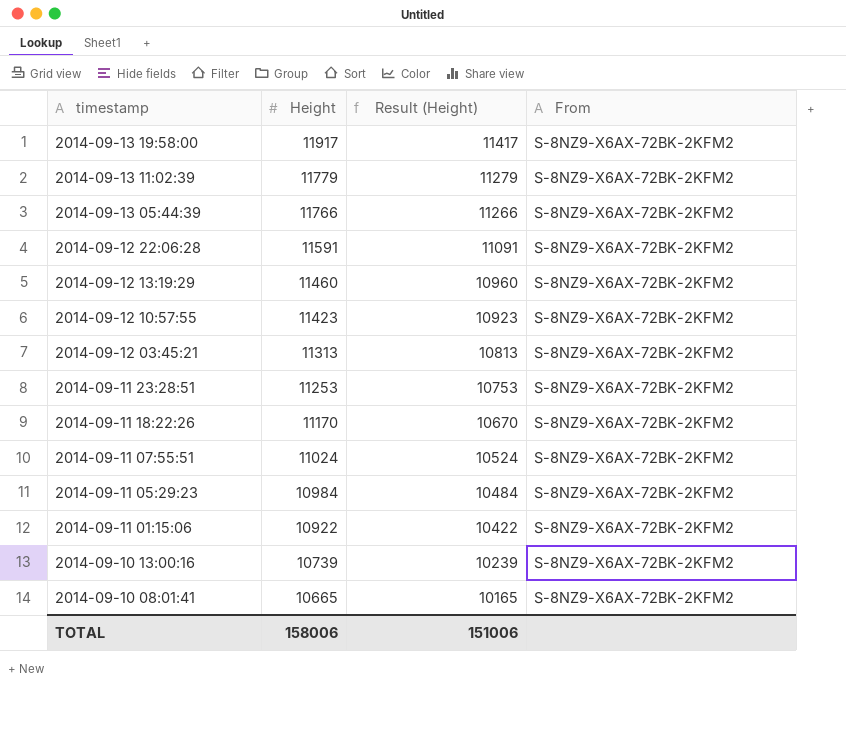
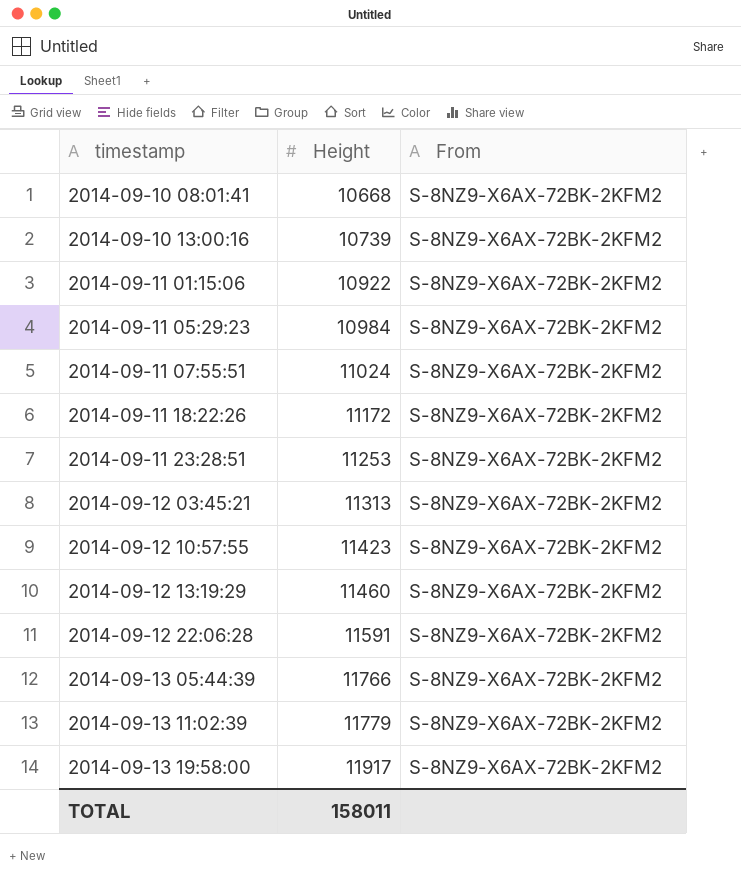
row order: timestamp descending -> timestamp ascending
column Result (Height) | formula: [Height] - 500 -> none
2014-09-10 08:01:41 | Height: 10665 -> 10668
2014-09-11 18:22:26 | Height: 11170 -> 11172
TOTAL | Height: 158006 -> 158011

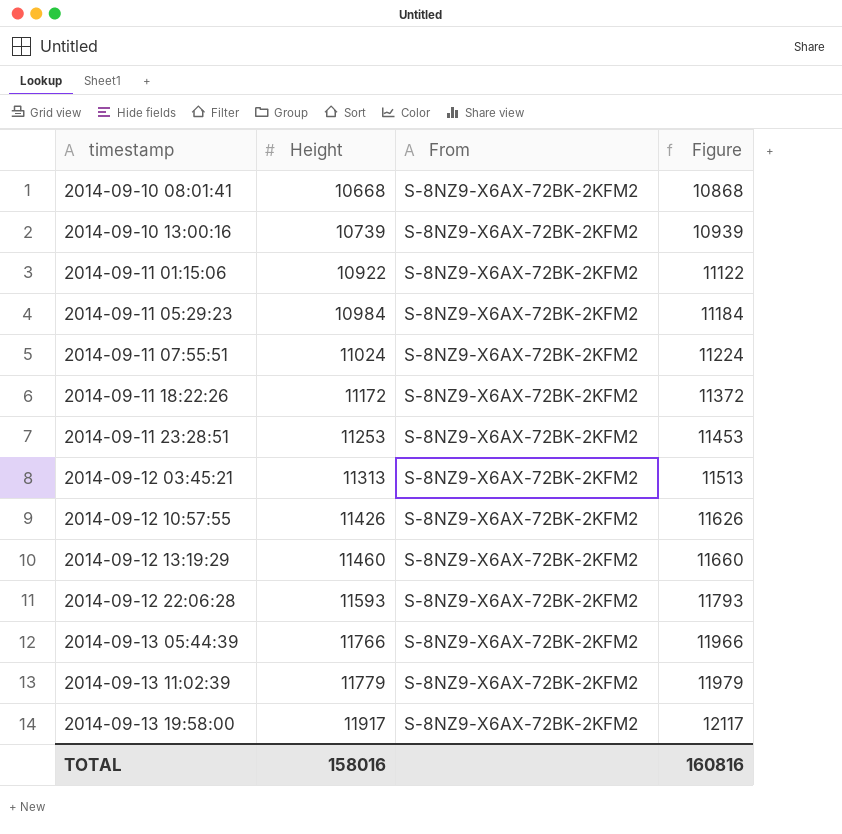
column Figure | formula: none -> [Height] + 200
2014-09-12 10:57:55 | Height: 11423 -> 11426
2014-09-12 22:06:28 | Height: 11591 -> 11593
TOTAL | Height: 158011 -> 158016

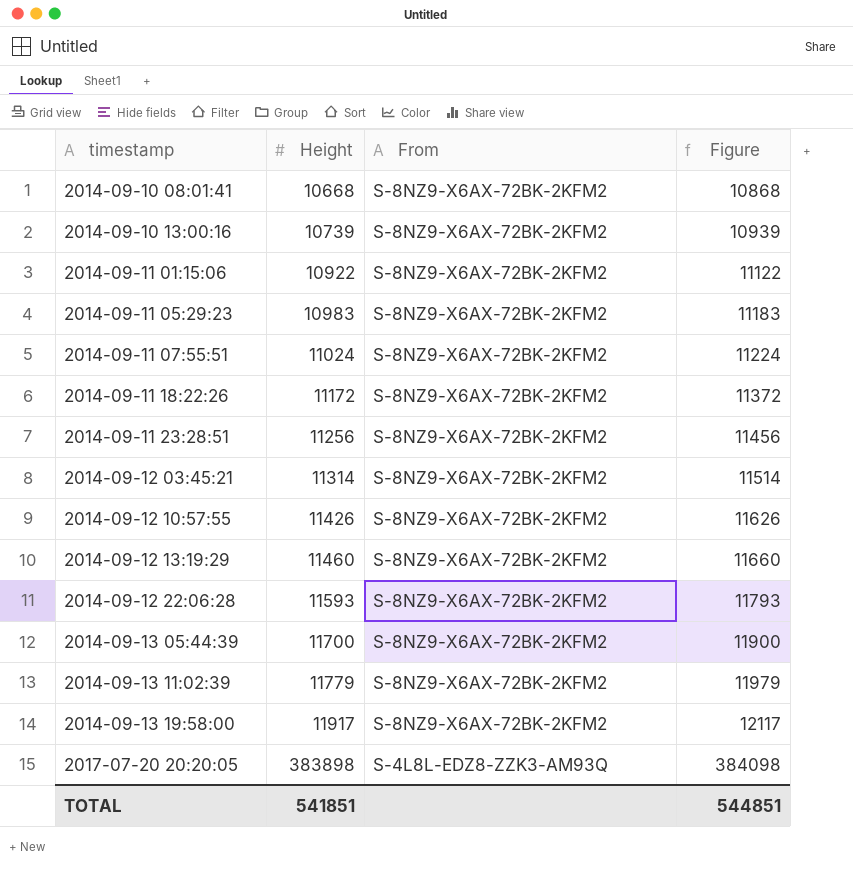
2014-09-11 05:29:23 | Height: 10984 -> 10983
2014-09-11 05:29:23 | Figure: 11184 -> 11183
2014-09-11 23:28:51 | Height: 11253 -> 11256
2014-09-11 23:28:51 | Figure: 11453 -> 11456
2014-09-12 03:45:21 | Height: 11313 -> 11314
2014-09-12 03:45:21 | Figure: 11513 -> 11514
2014-09-13 05:44:39 | Height: 11766 -> 11700
2014-09-13 05:44:39 | Figure: 11966 -> 11900
row 2017-07-20 20:20:05: none -> 383898 | S-4L8L-EDZ8-ZZK3-AM93Q | 384098
TOTAL | Height: 158016 -> 541851
TOTAL | Figure: 160816 -> 544851

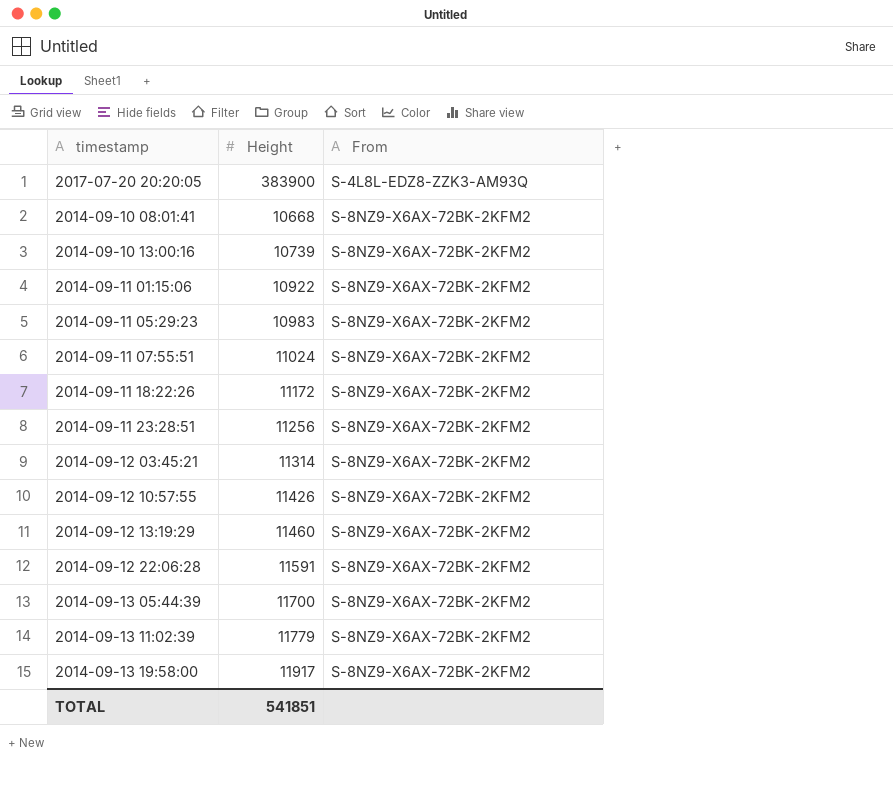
row order: timestamp ascending -> From ascending
column Figure | formula: [Height] + 200 -> none
2017-07-20 20:20:05 | Height: 383898 -> 383900
2014-09-12 22:06:28 | Height: 11593 -> 11591

